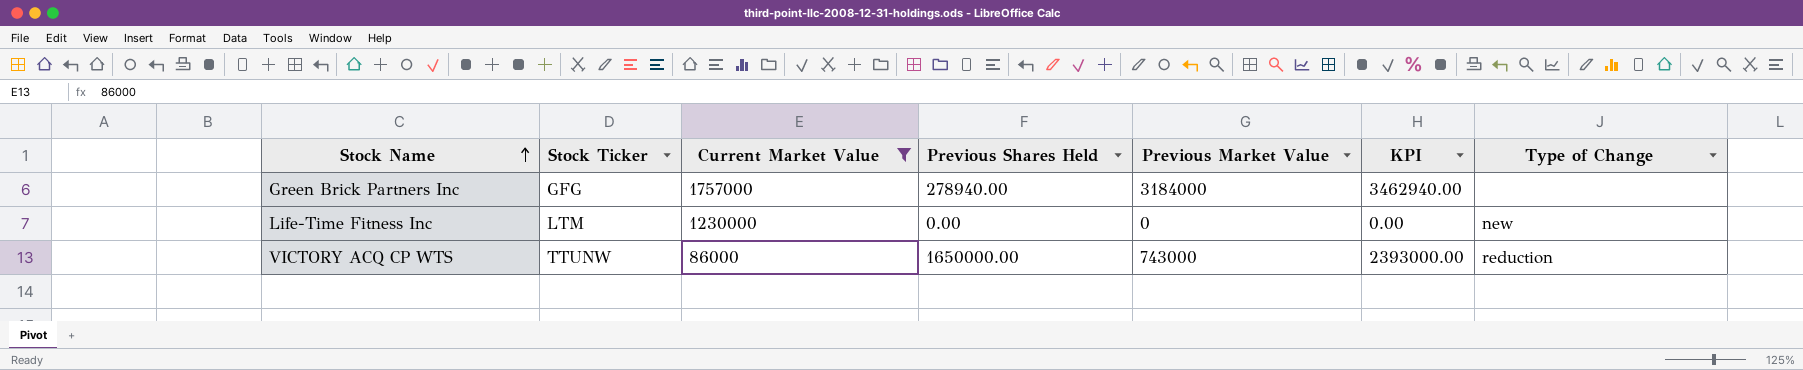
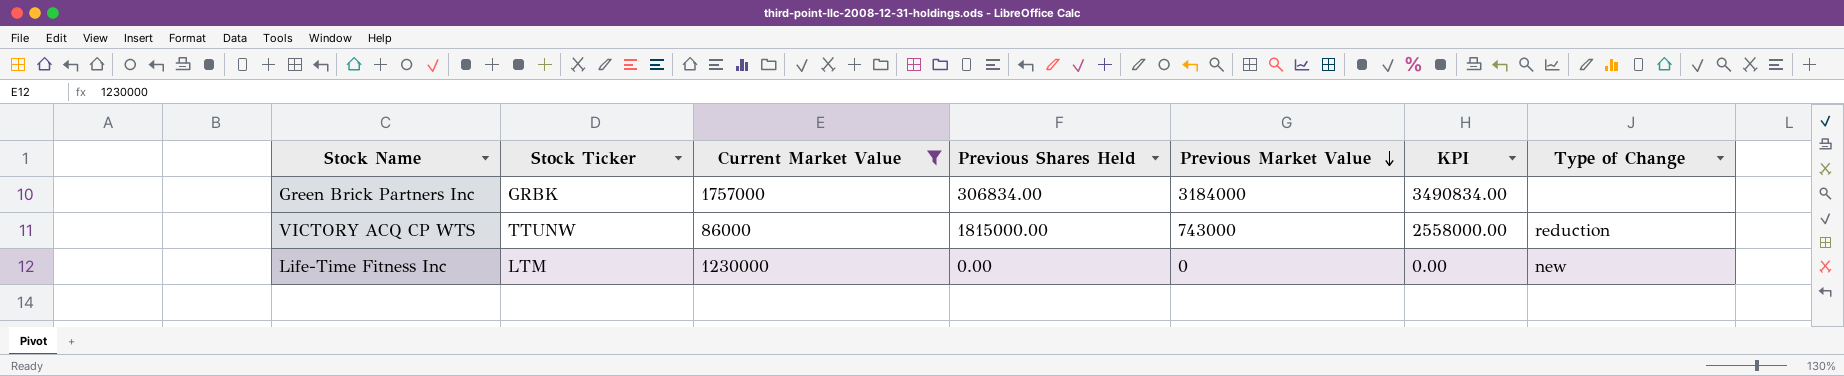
row order: Stock Name ascending -> Previous Market Value descending
Green Brick Partners Inc | Stock Ticker: GFG -> GRBK
Green Brick Partners Inc | Previous Shares Held: 278940.00 -> 306834.00
Green Brick Partners Inc | KPI: 3462940.00 -> 3490834.00
VICTORY ACQ CP WTS | Previous Shares Held: 1650000.00 -> 1815000.00
VICTORY ACQ CP WTS | KPI: 2393000.00 -> 2558000.00

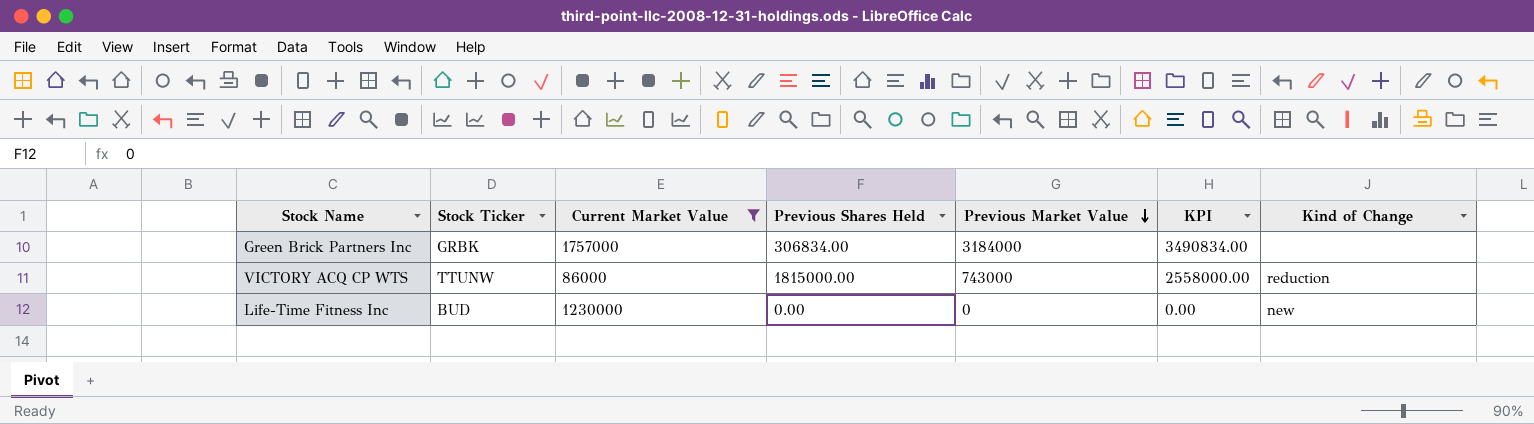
column name: Type of Change -> Kind of Change
Life-Time Fitness Inc | Stock Ticker: LTM -> BUD

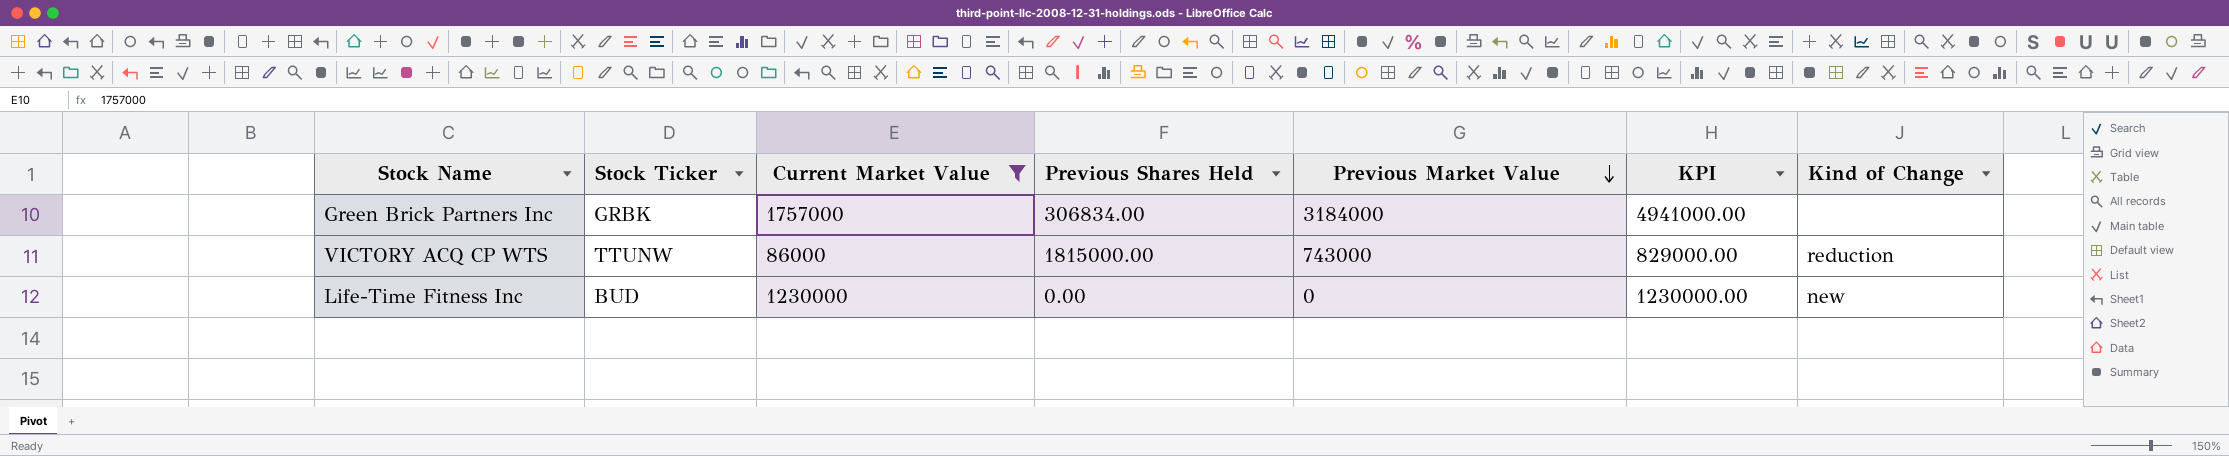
column KPI | formula: [Previous Shares Held] + [Previous Market Value] -> [Current Market Value] + [Previous Market Value]

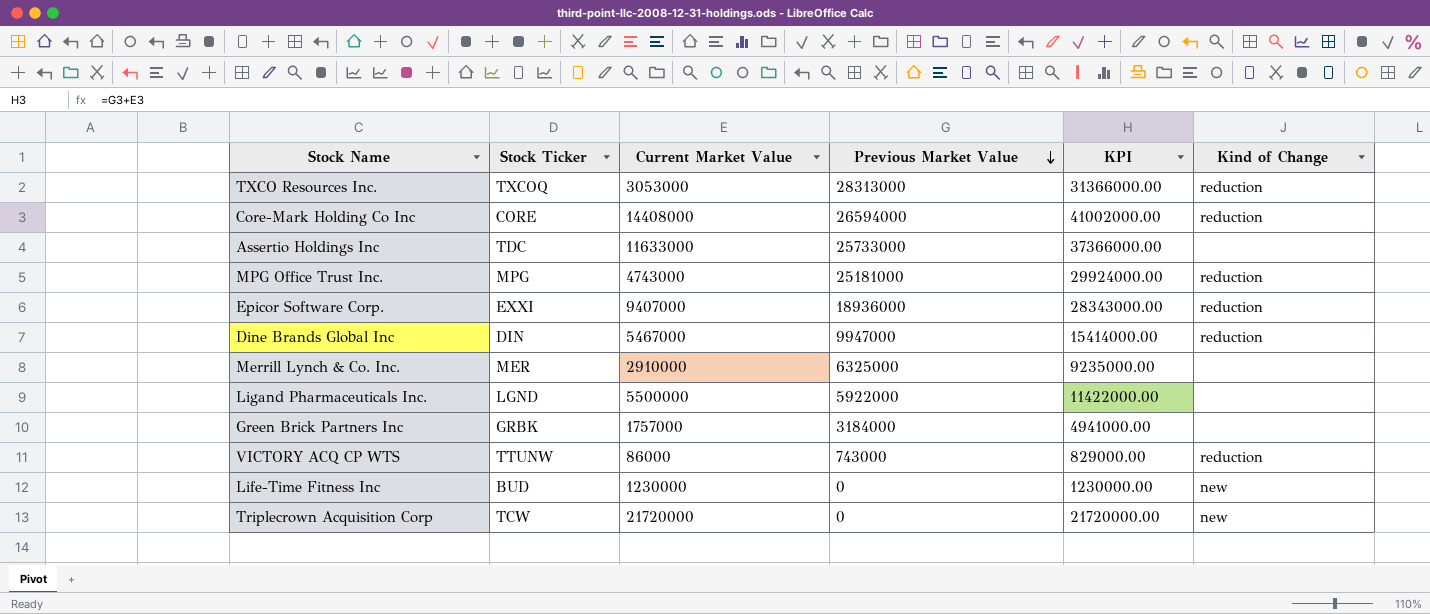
filter: Current Market Value <= 1757000 -> none
column Previous Shares Held | position: 4 -> none

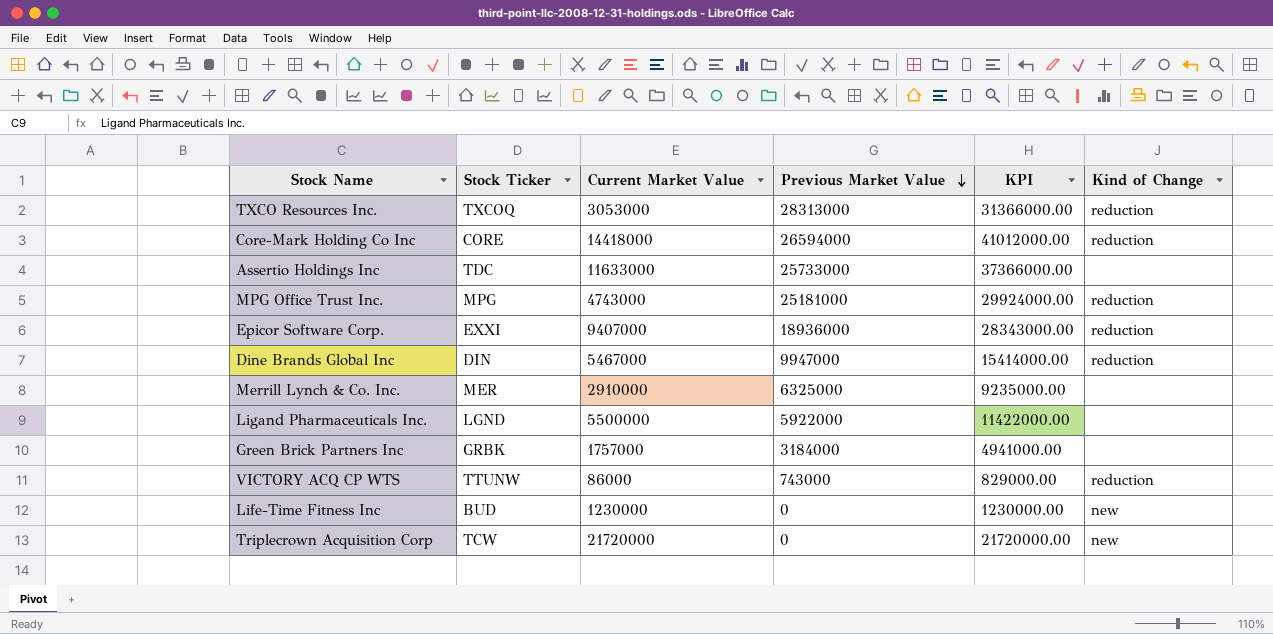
Core-Mark Holding Co Inc | Current Market Value: 14408000 -> 14418000
Core-Mark Holding Co Inc | KPI: 41002000.00 -> 41012000.00

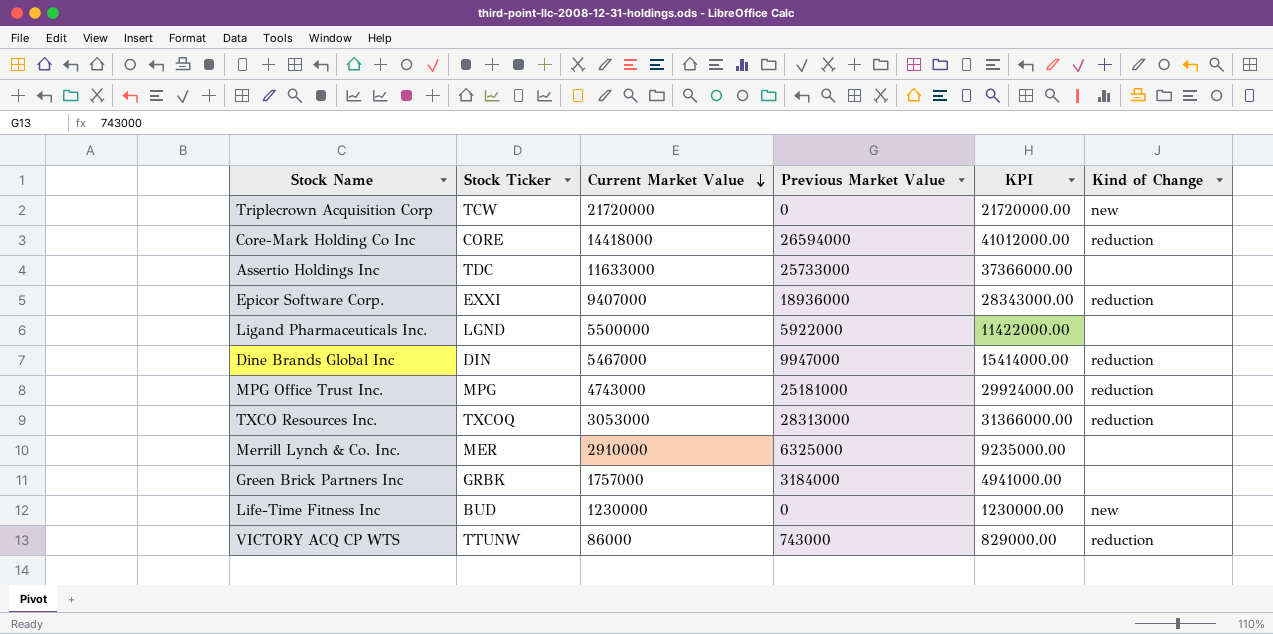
row order: Previous Market Value descending -> Current Market Value descending

